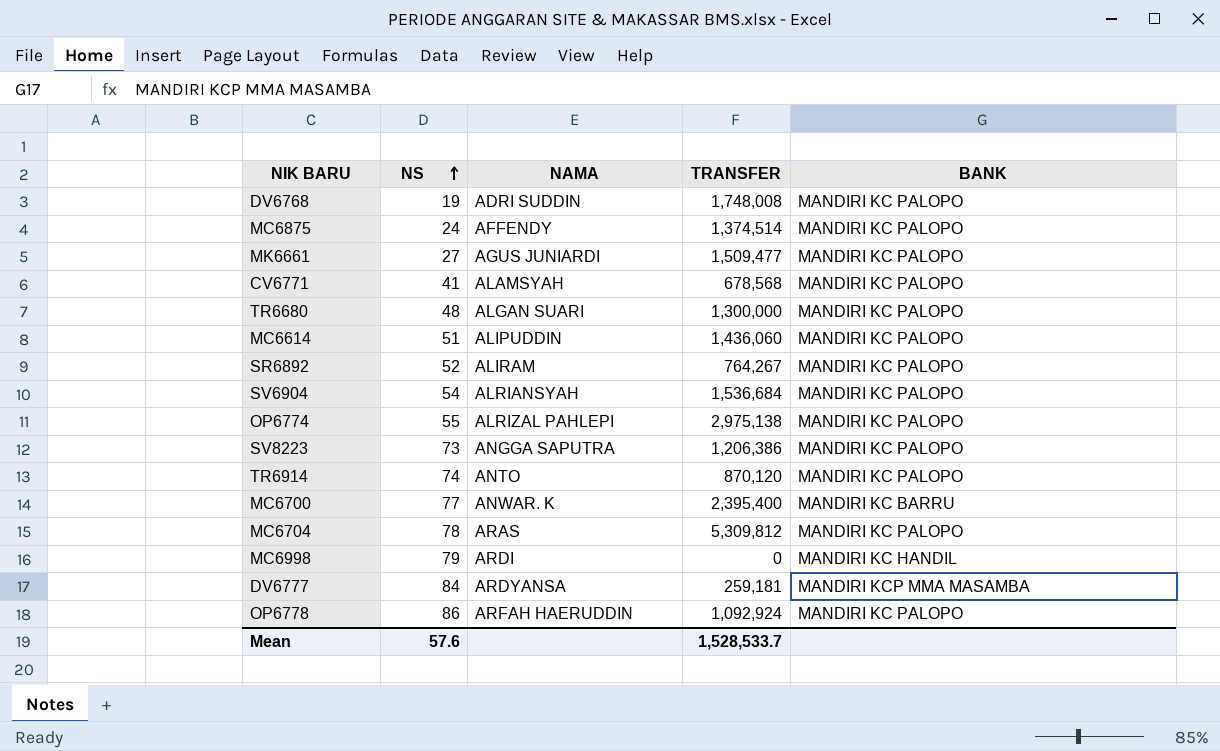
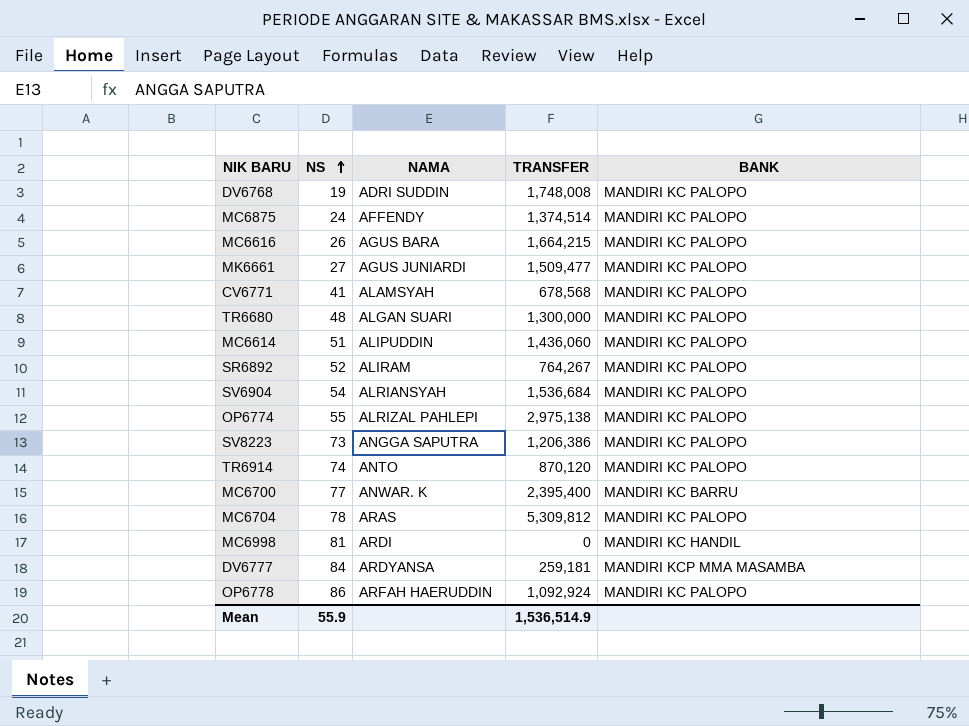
row MC6616: none -> 26 | AGUS BARA | 1,664,215 | MANDIRI KC PALOPO
MC6998 | NS: 79 -> 81
Mean | NS: 57.6 -> 55.9
Mean | TRANSFER: 1,528,533.7 -> 1,536,514.9

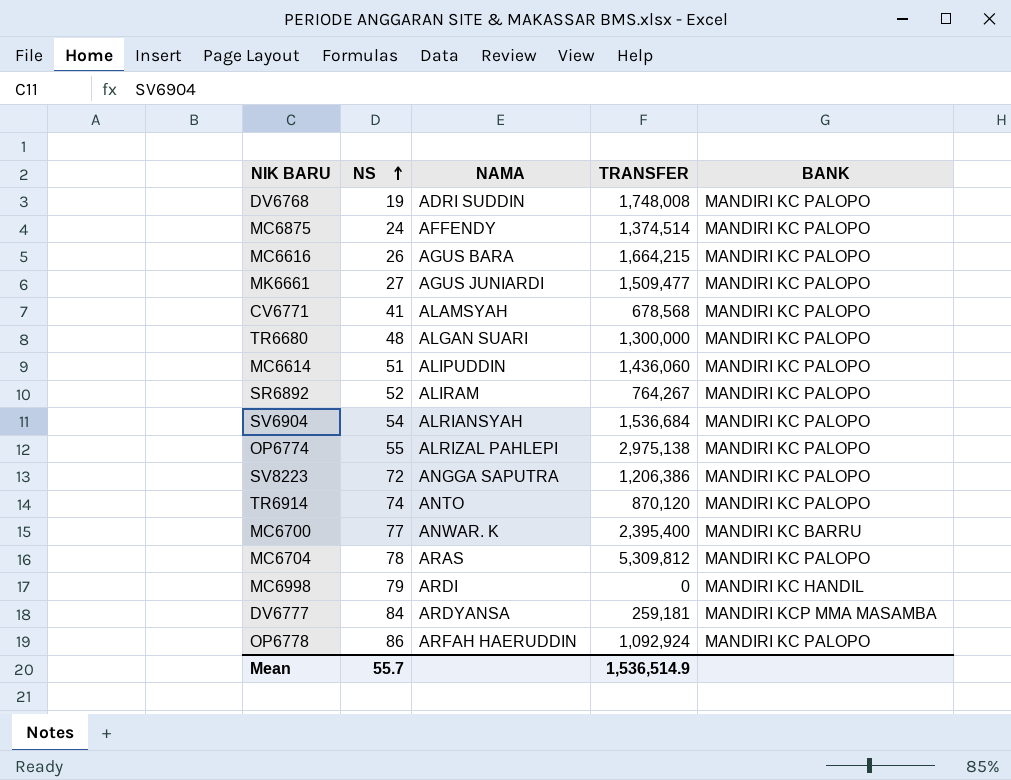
SV8223 | NS: 73 -> 72
MC6998 | NS: 81 -> 79
Mean | NS: 55.9 -> 55.7

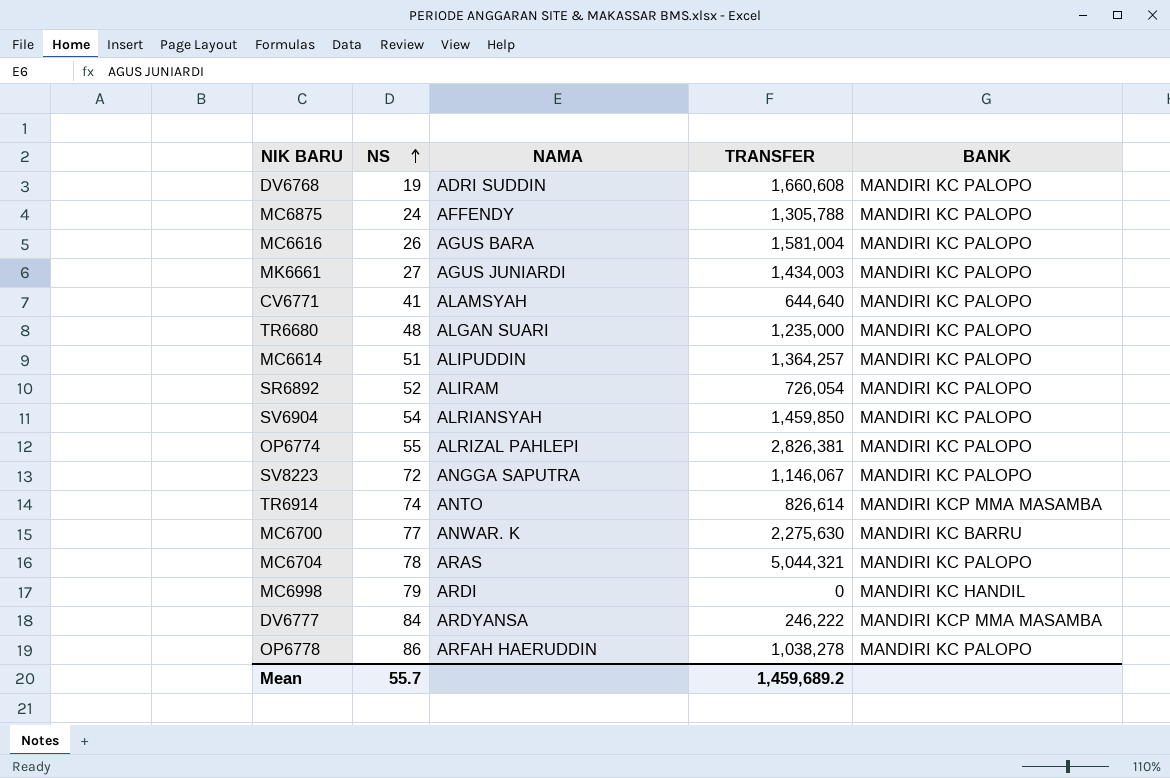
DV6768 | TRANSFER: 1,748,008 -> 1,660,608
MC6875 | TRANSFER: 1,374,514 -> 1,305,788
MC6616 | TRANSFER: 1,664,215 -> 1,581,004
MK6661 | TRANSFER: 1,509,477 -> 1,434,003
CV6771 | TRANSFER: 678,568 -> 644,640
TR6680 | TRANSFER: 1,300,000 -> 1,235,000
MC6614 | TRANSFER: 1,436,060 -> 1,364,257
SR6892 | TRANSFER: 764,267 -> 726,054
SV6904 | TRANSFER: 1,536,684 -> 1,459,850
OP6774 | TRANSFER: 2,975,138 -> 2,826,381
SV8223 | TRANSFER: 1,206,386 -> 1,146,067
TR6914 | TRANSFER: 870,120 -> 826,614
TR6914 | BANK: MANDIRI KC PALOPO -> MANDIRI KCP MMA MASAMBA
MC6700 | TRANSFER: 2,395,400 -> 2,275,630
MC6704 | TRANSFER: 5,309,812 -> 5,044,321
DV6777 | TRANSFER: 259,181 -> 246,222
OP6778 | TRANSFER: 1,092,924 -> 1,038,278
Mean | TRANSFER: 1,536,514.9 -> 1,459,689.2

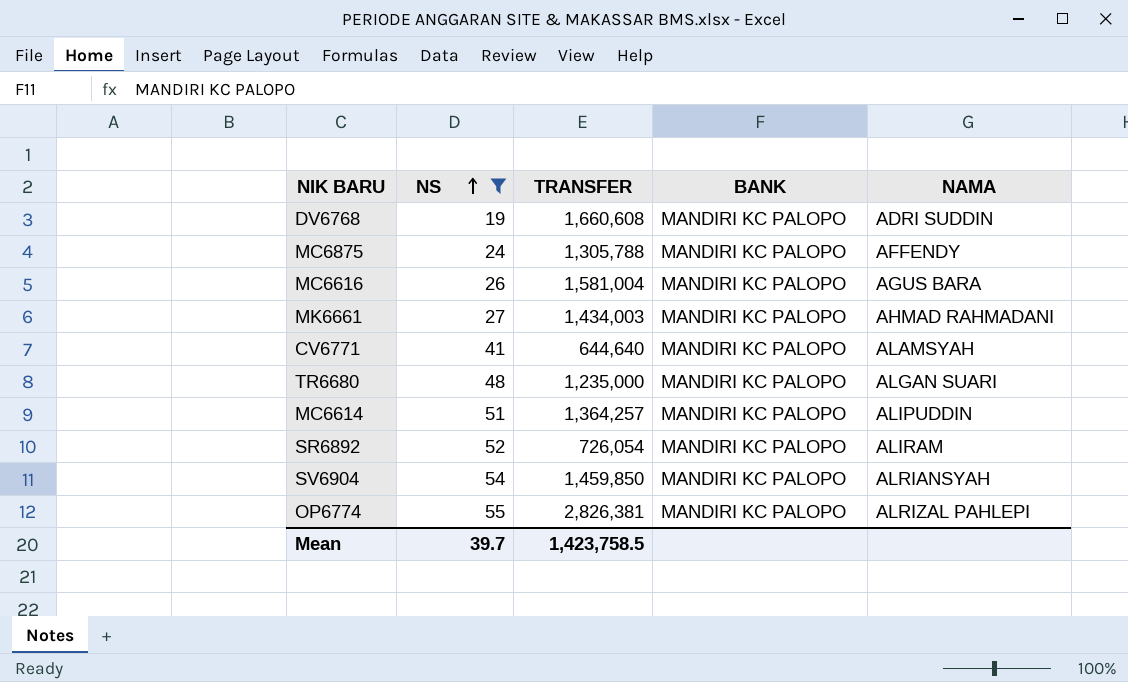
filter: none -> NS <= 55
column NAMA | position: 3 -> 5
MK6661 | NAMA: AGUS JUNIARDI -> AHMAD RAHMADANI
Mean | NS: 55.7 -> 39.7
Mean | TRANSFER: 1,459,689.2 -> 1,423,758.5

